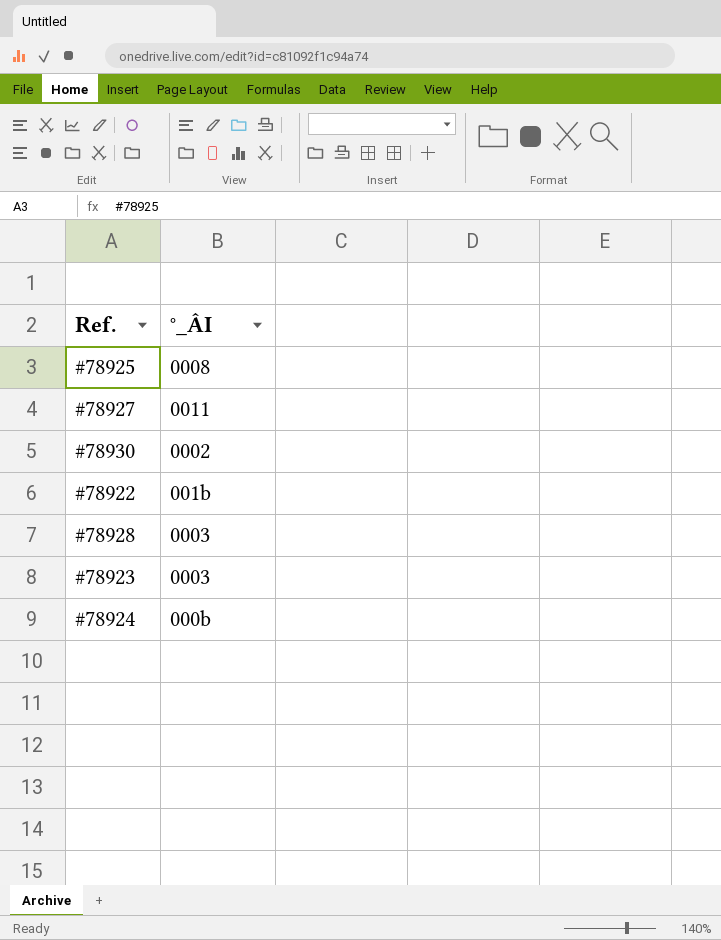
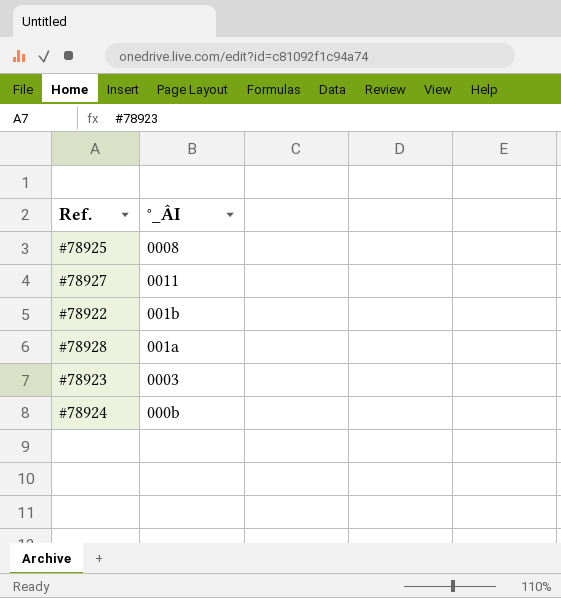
row #78930: 0002 -> none
#78928 | °_ÂI: 0003 -> 001a

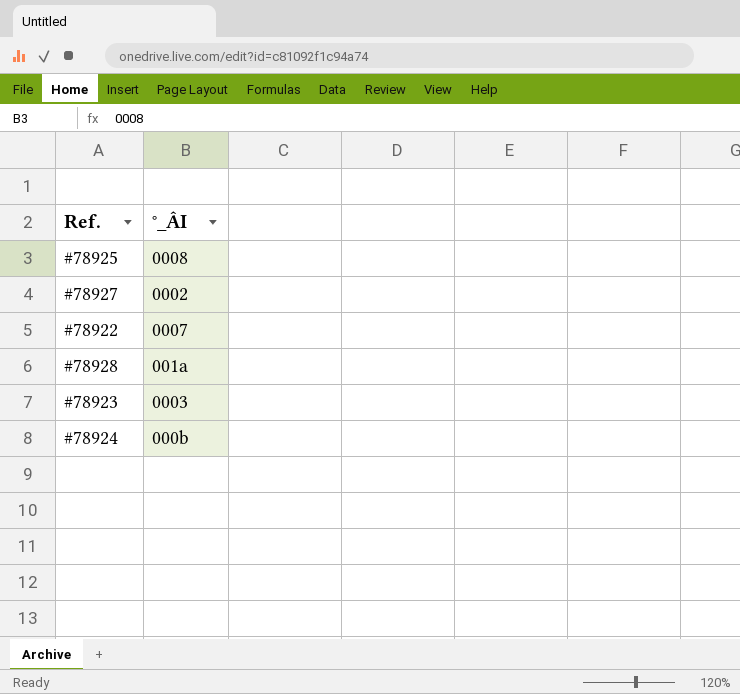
#78927 | °_ÂI: 0011 -> 0002
#78922 | °_ÂI: 001b -> 0007

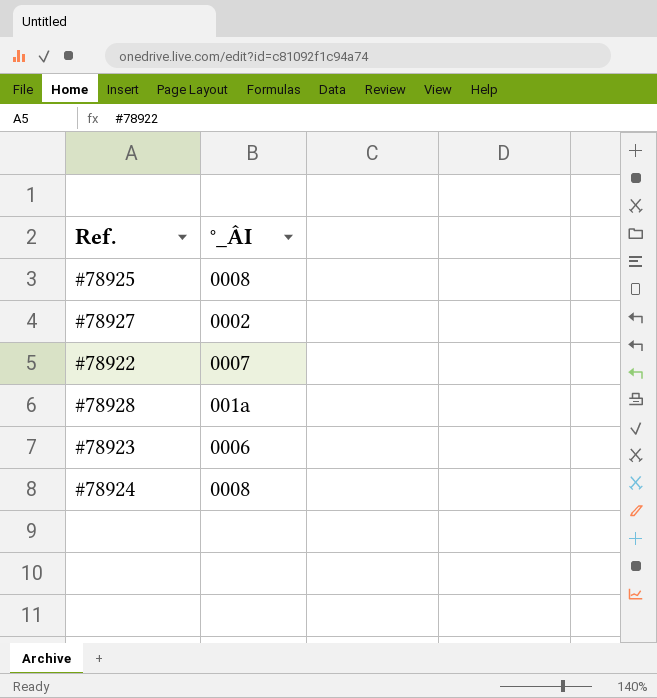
#78923 | °_ÂI: 0003 -> 0006
#78924 | °_ÂI: 000b -> 0008

